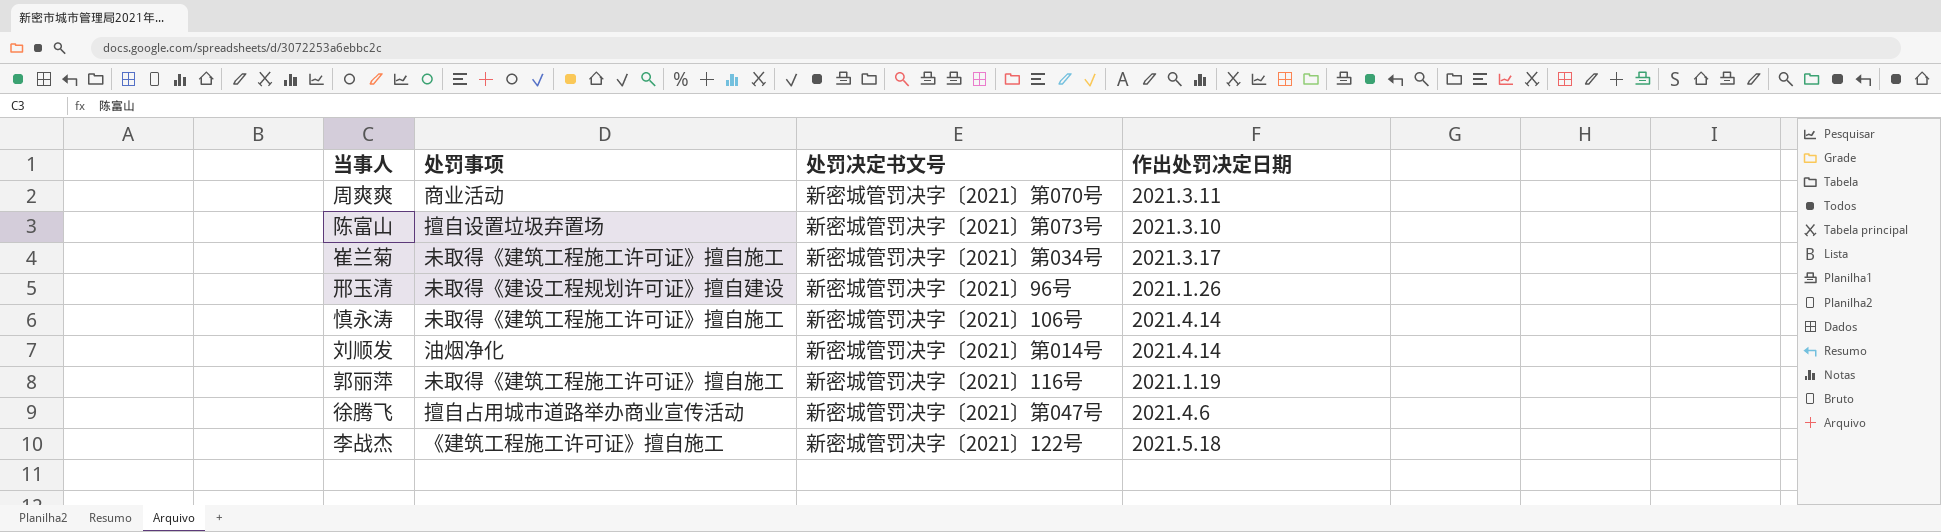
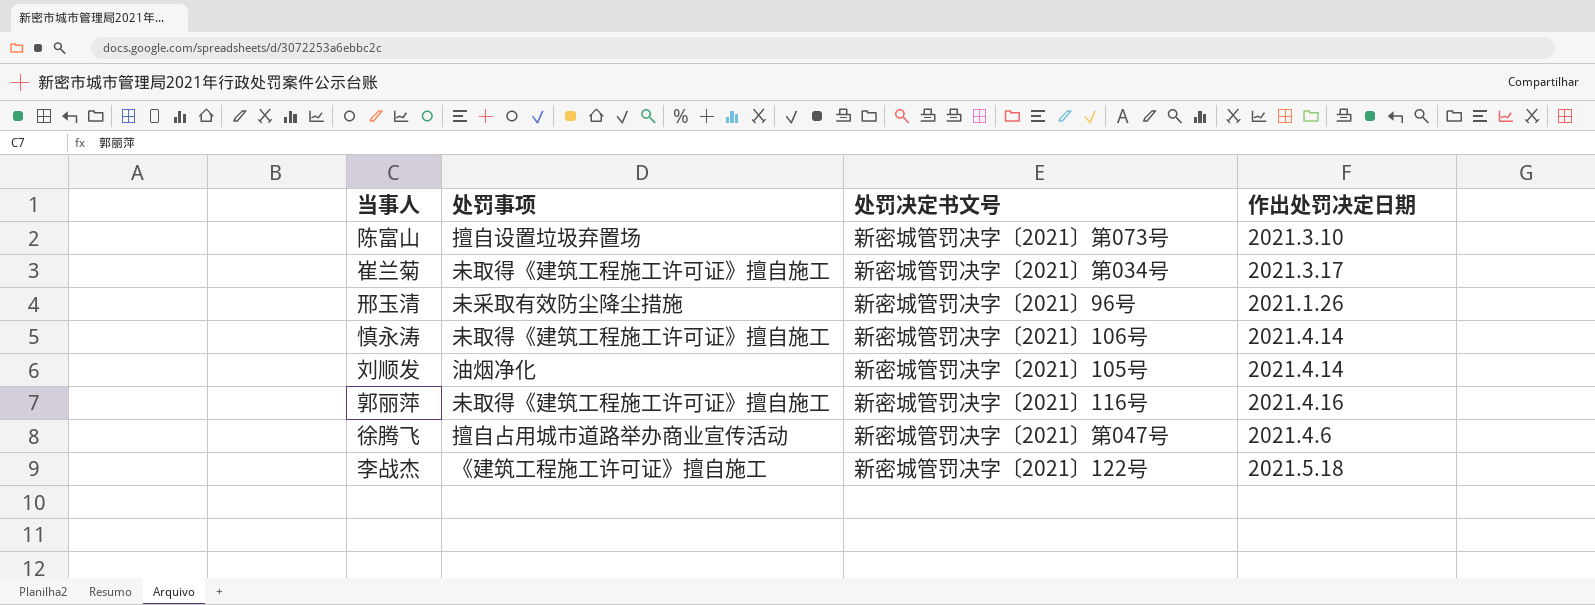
row 周爽爽: 商业活动 | 新密城管罚决字〔2021〕第070号 | 2021.3.11 -> none
邢玉清 | 处罚事项: 未取得《建设工程规划许可证》擅自建设 -> 未采取有效防尘降尘措施
刘顺发 | 处罚决定书文号: 新密城管罚决字〔2021〕第014号 -> 新密城管罚决字〔2021〕105号
郭丽萍 | 作出处罚决定日期: 2021.1.19 -> 2021.4.16

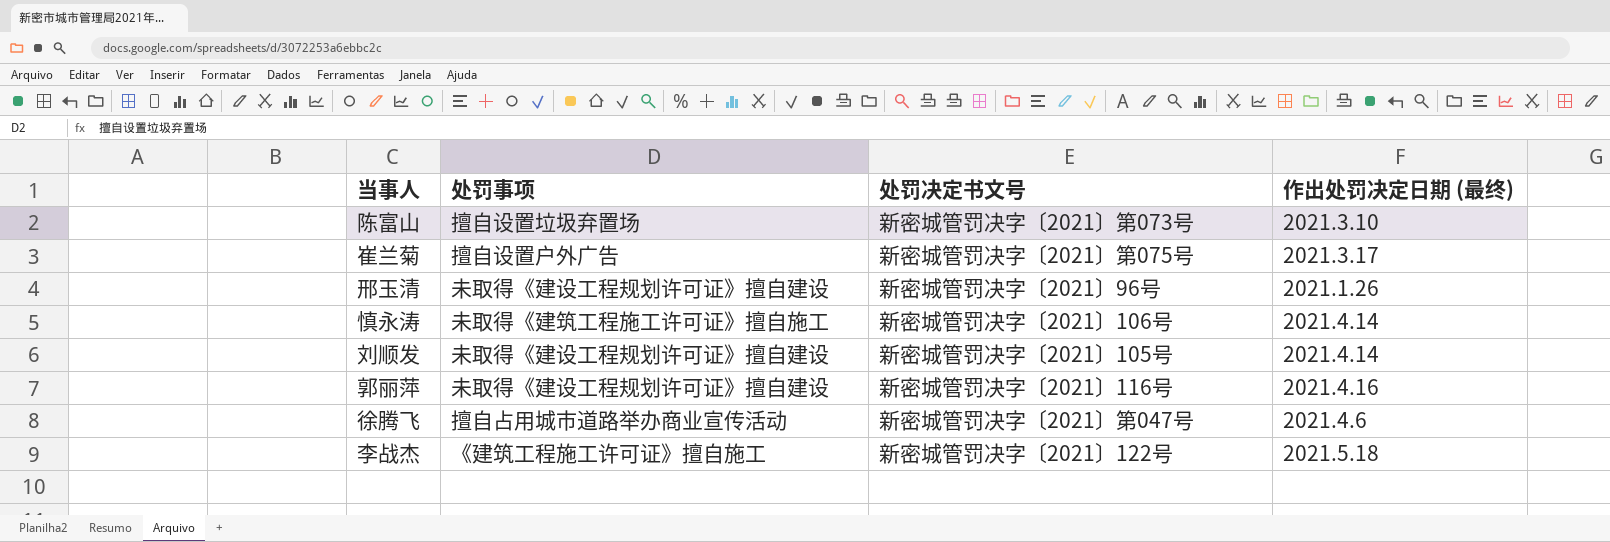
column name: 作出处罚决定日期 -> 作出处罚决定日期 (最终)
崔兰菊 | 处罚事项: 未取得《建筑工程施工许可证》擅自施工 -> 擅自设置户外广告
崔兰菊 | 处罚决定书文号: 新密城管罚决字〔2021〕第034号 -> 新密城管罚决字〔2021〕第075号
邢玉清 | 处罚事项: 未采取有效防尘降尘措施 -> 未取得《建设工程规划许可证》擅自建设
刘顺发 | 处罚事项: 油烟净化 -> 未取得《建设工程规划许可证》擅自建设
郭丽萍 | 处罚事项: 未取得《建筑工程施工许可证》擅自施工 -> 未取得《建设工程规划许可证》擅自建设

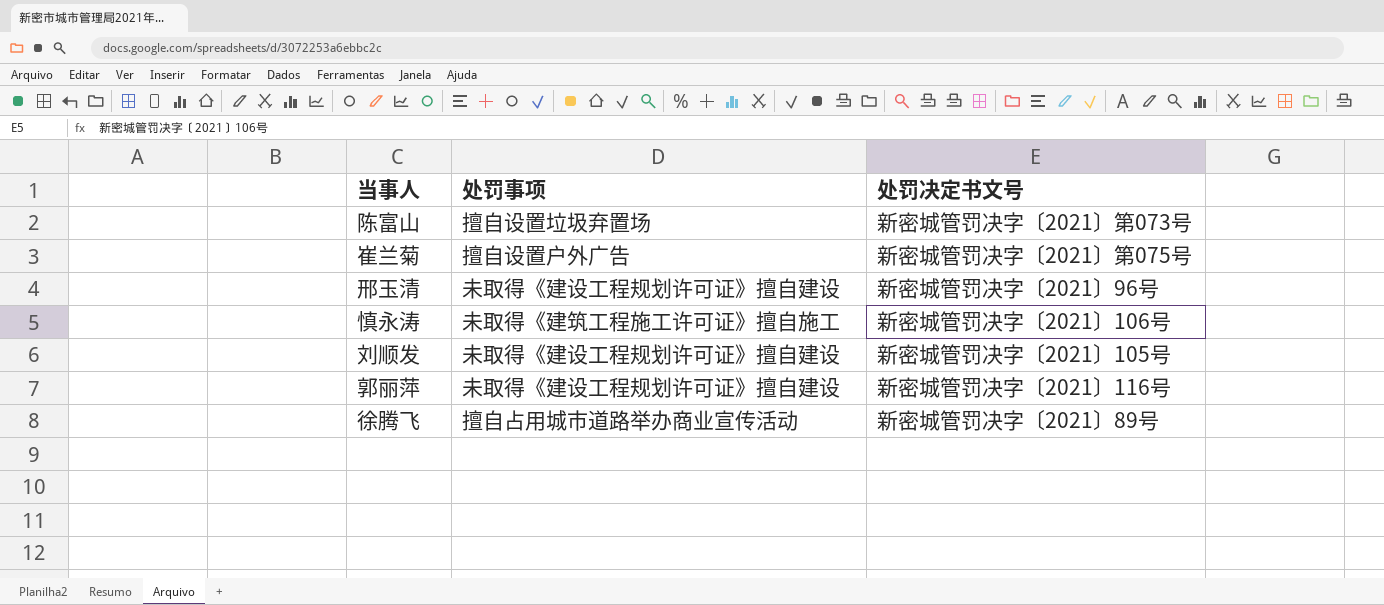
column 作出处罚决定日期 (最终) | position: 4 -> none
row 李战杰: 《建筑工程施工许可证》擅自施工 | 新密城管罚决字〔2021〕122号 | 2021.5.18 -> none
徐腾飞 | 处罚决定书文号: 新密城管罚决字〔2021〕第047号 -> 新密城管罚决字〔2021〕89号

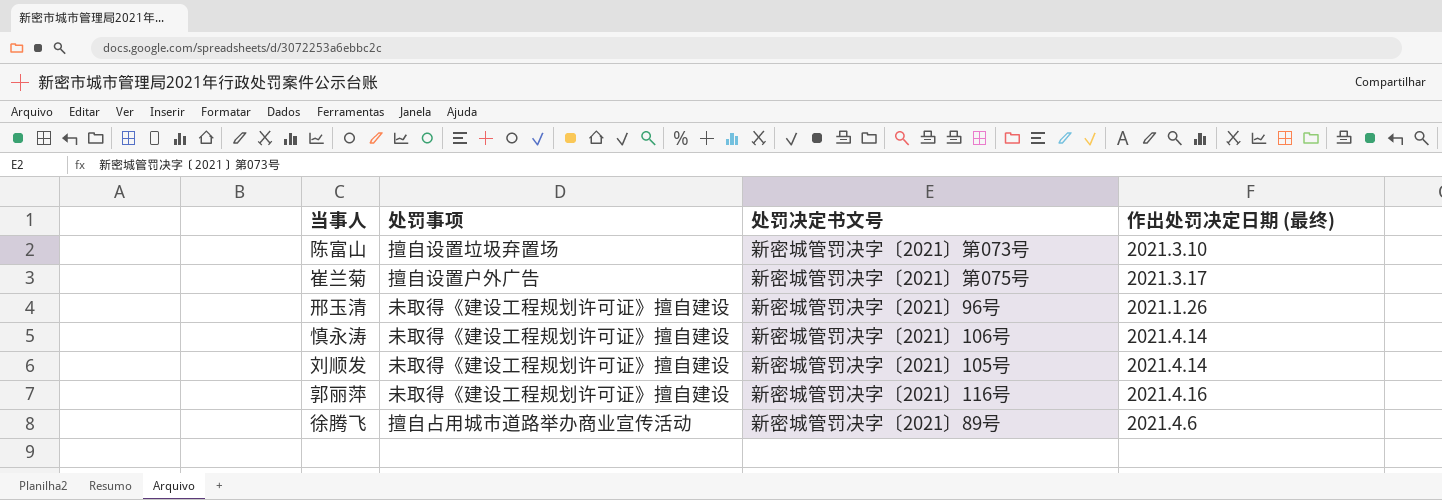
column 作出处罚决定日期 (最终) | position: none -> 4
慎永涛 | 处罚事项: 未取得《建筑工程施工许可证》擅自施工 -> 未取得《建设工程规划许可证》擅自建设

